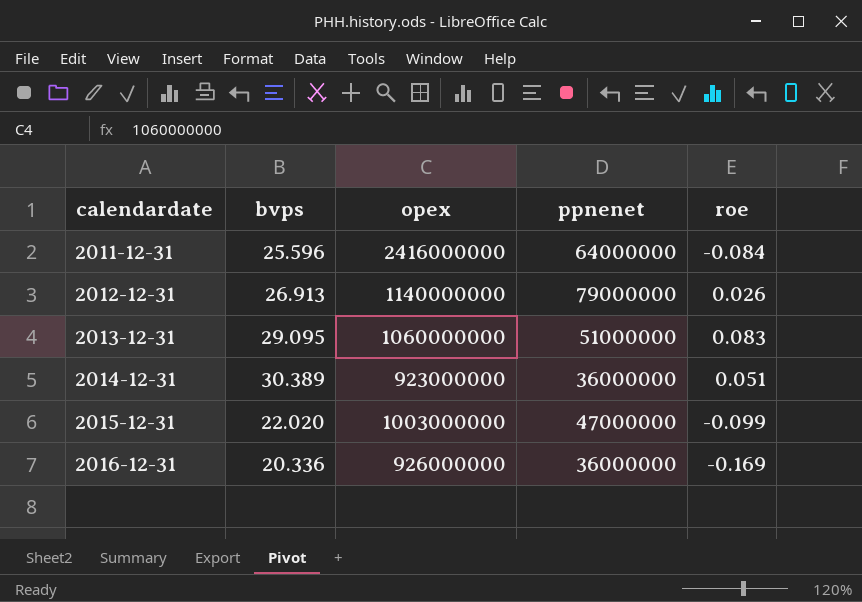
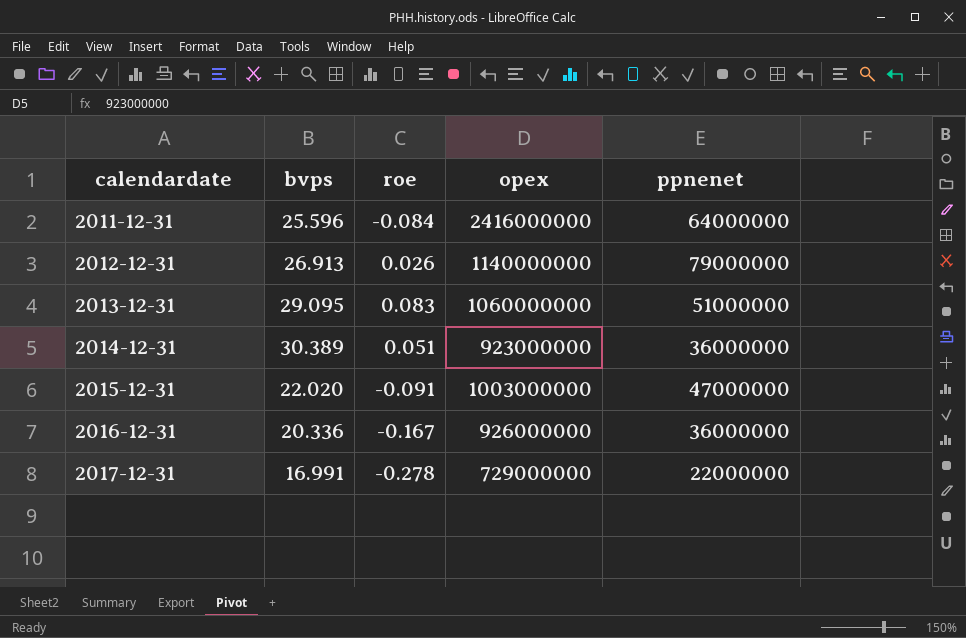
column roe | position: 5 -> 3
2015-12-31 | roe: -0.099 -> -0.091
2016-12-31 | roe: -0.169 -> -0.167
row 2017-12-31: none -> 16.991 | -0.278 | 729000000 | 22000000

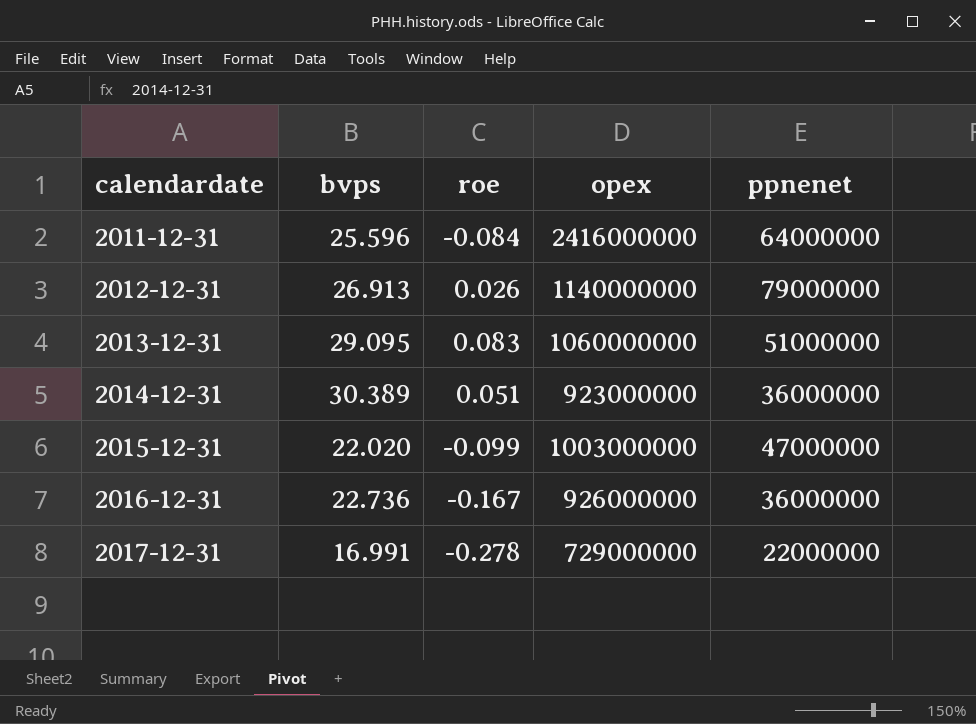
2015-12-31 | roe: -0.091 -> -0.099
2016-12-31 | bvps: 20.336 -> 22.736

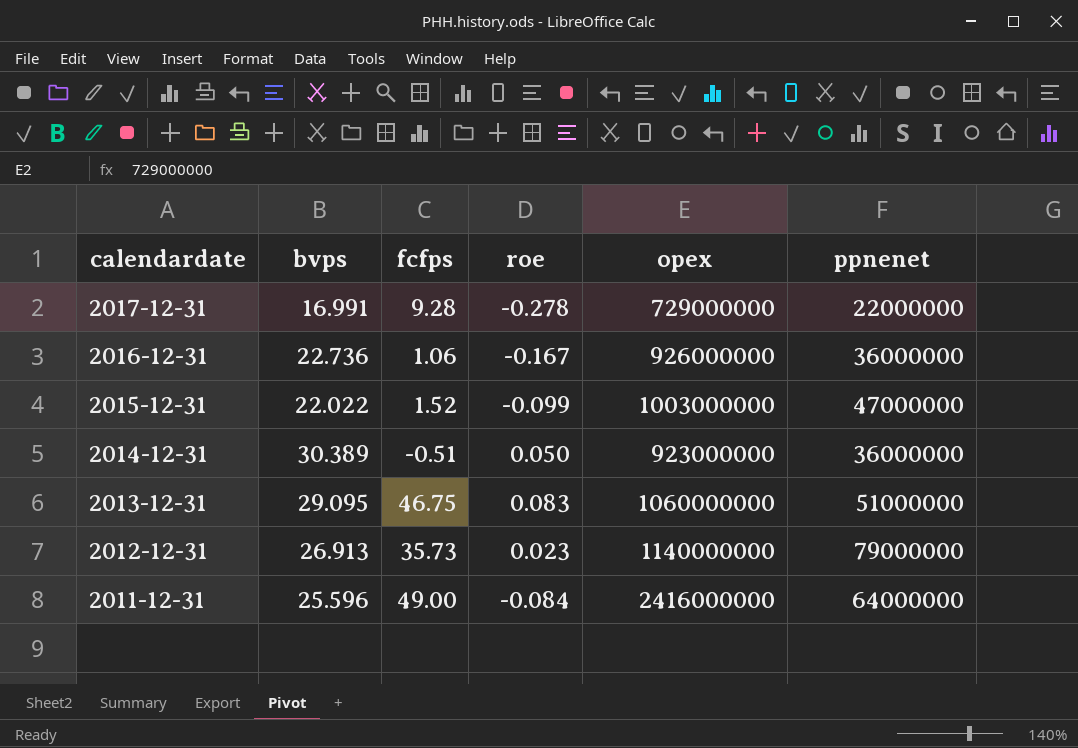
row order: calendardate ascending -> calendardate descending
column fcfps | position: none -> 3
2015-12-31 | bvps: 22.020 -> 22.022
2014-12-31 | roe: 0.051 -> 0.050
2012-12-31 | roe: 0.026 -> 0.023

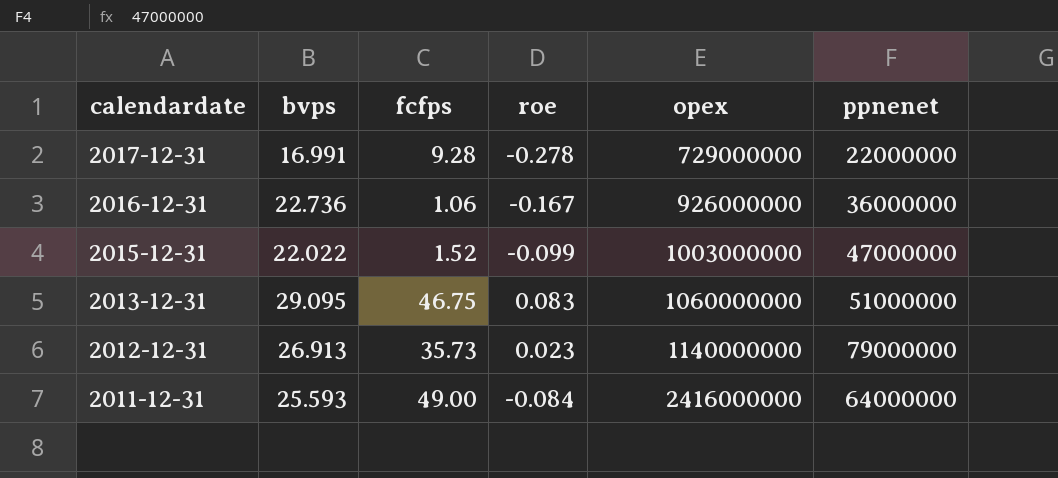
row 2014-12-31: 30.389 | -0.51 | 0.050 | 923000000 | 36000000 -> none
2011-12-31 | bvps: 25.596 -> 25.593

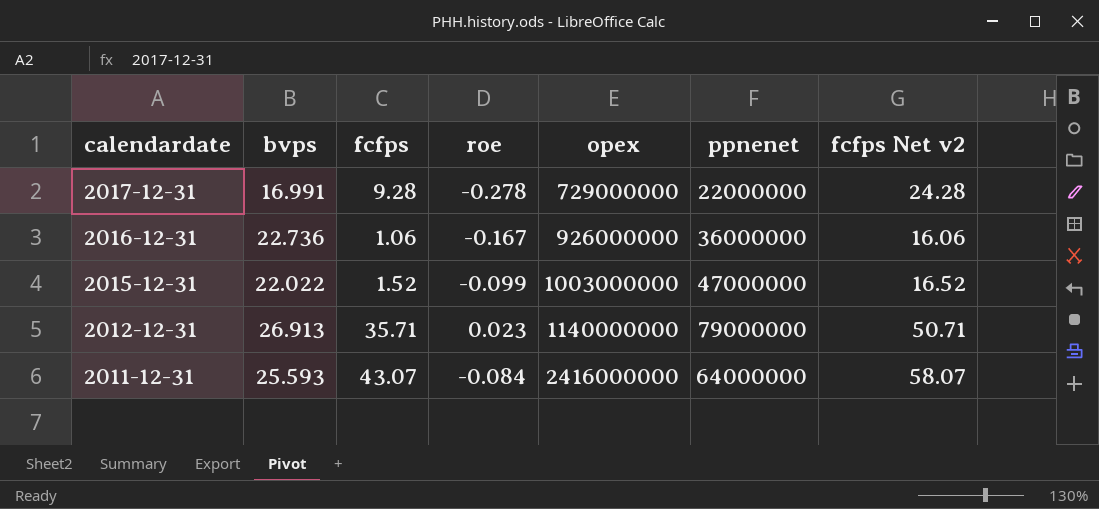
column fcfps Net v2 | formula: none -> [fcfps] + 15
row 2013-12-31: 29.095 | 46.75 | 0.083 | 1060000000 | 51000000 -> none
2012-12-31 | fcfps: 35.73 -> 35.71
2011-12-31 | fcfps: 49.00 -> 43.07

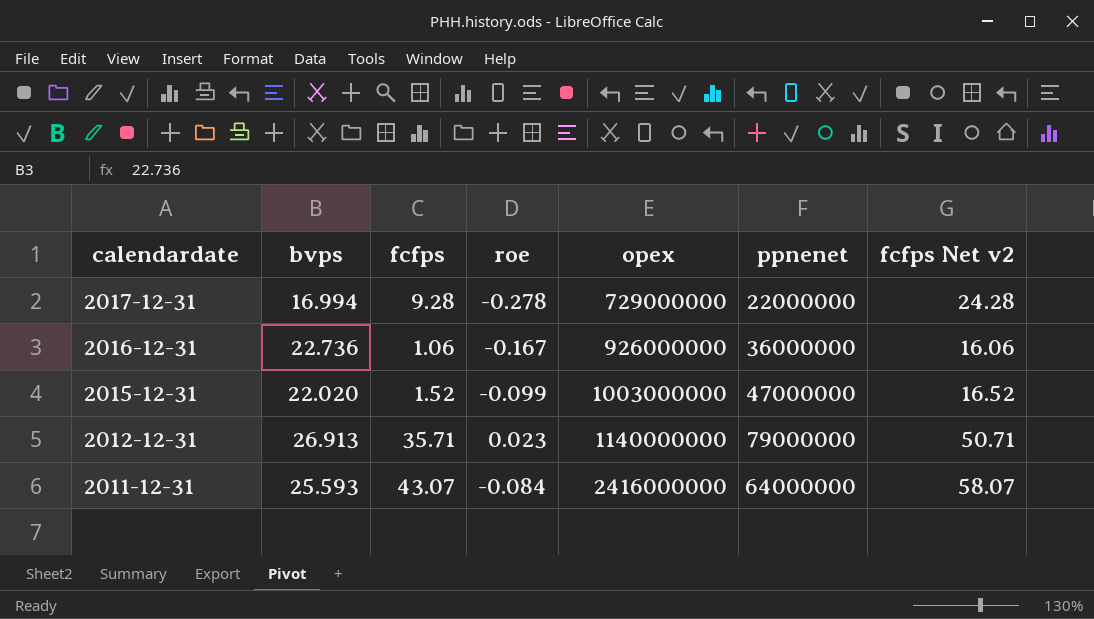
2017-12-31 | bvps: 16.991 -> 16.994
2015-12-31 | bvps: 22.022 -> 22.020

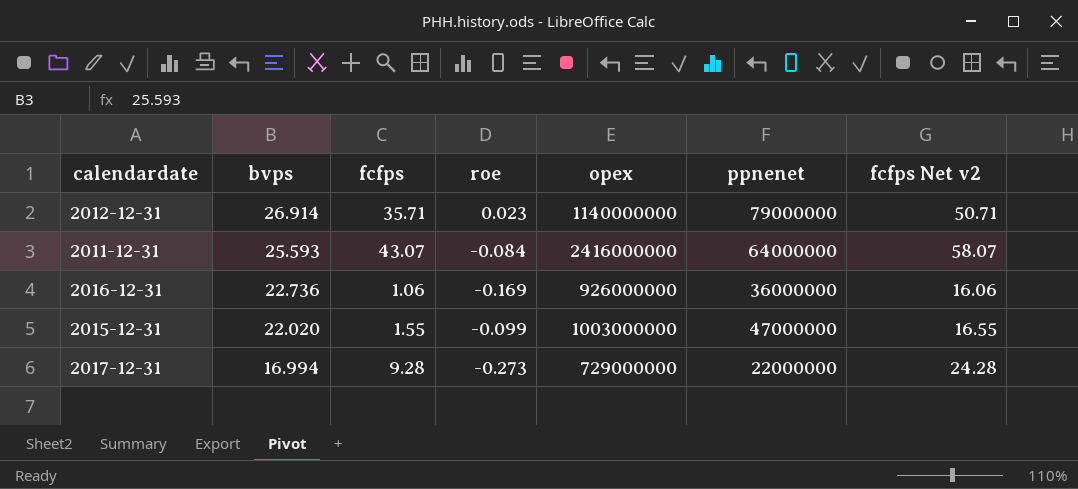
row order: calendardate descending -> bvps descending
2012-12-31 | bvps: 26.913 -> 26.914
2016-12-31 | roe: -0.167 -> -0.169
2015-12-31 | fcfps: 1.52 -> 1.55
2015-12-31 | fcfps Net v2: 16.52 -> 16.55
2017-12-31 | roe: -0.278 -> -0.273

